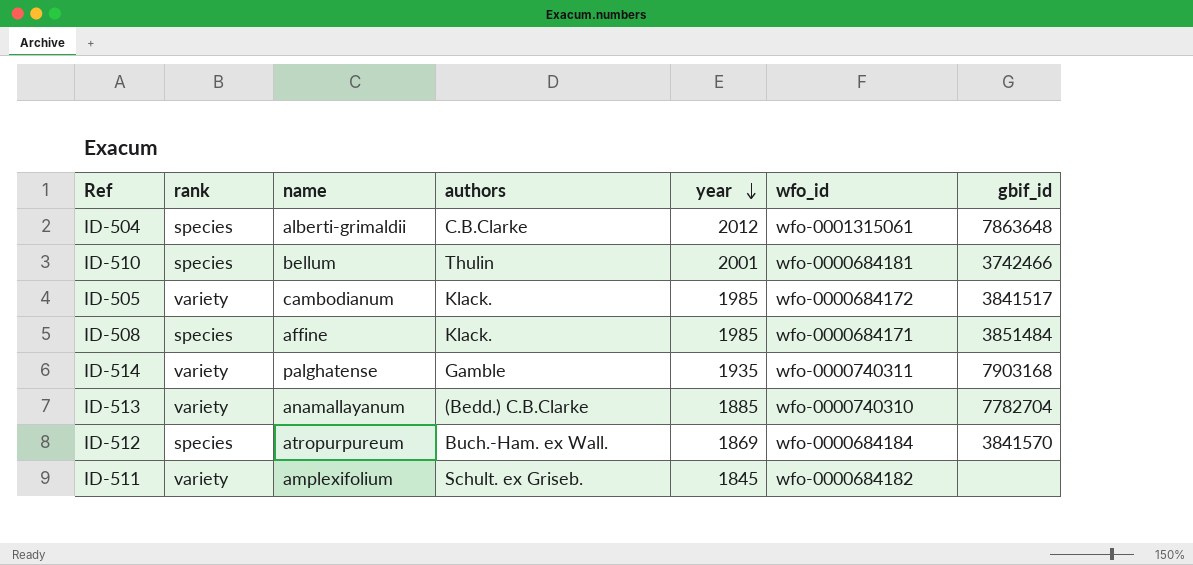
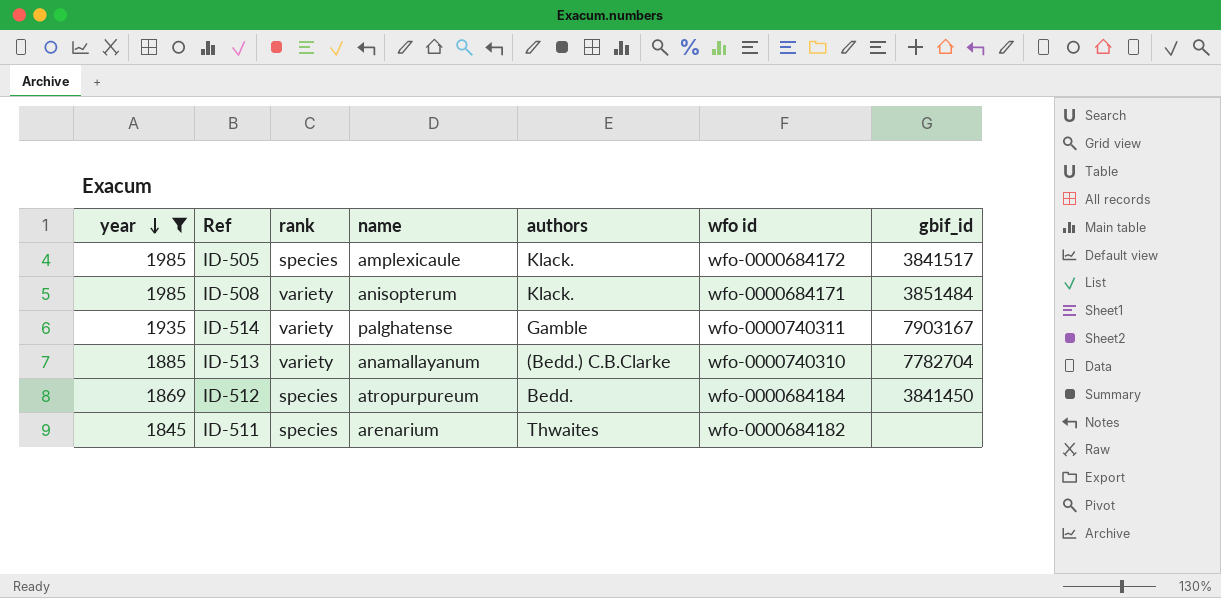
filter: none -> year <= 1985
column year | position: 5 -> 1
column name: wfo_id -> wfo id
ID-505 | rank: variety -> species
ID-505 | name: cambodianum -> amplexicaule
ID-508 | rank: species -> variety
ID-508 | name: affine -> anisopterum
ID-514 | gbif_id: 7903168 -> 7903167
ID-512 | authors: Buch.-Ham. ex Wall. -> Bedd.
ID-512 | gbif_id: 3841570 -> 3841450
ID-511 | rank: variety -> species
ID-511 | name: amplexifolium -> arenarium
ID-511 | authors: Schult. ex Griseb. -> Thwaites

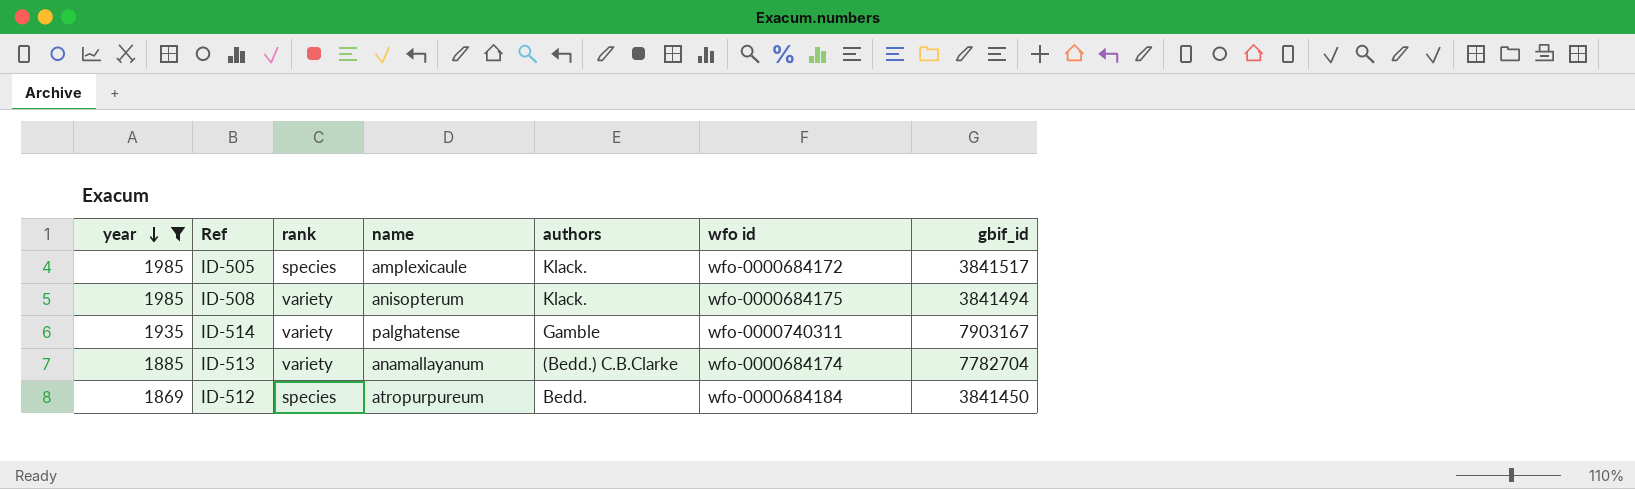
row ID-511: 1845 | species | arenarium | Thwaites | wfo-0000684182 | none -> none
ID-508 | wfo id: wfo-0000684171 -> wfo-0000684175
ID-508 | gbif_id: 3851484 -> 3841494
ID-513 | wfo id: wfo-0000740310 -> wfo-0000684174

